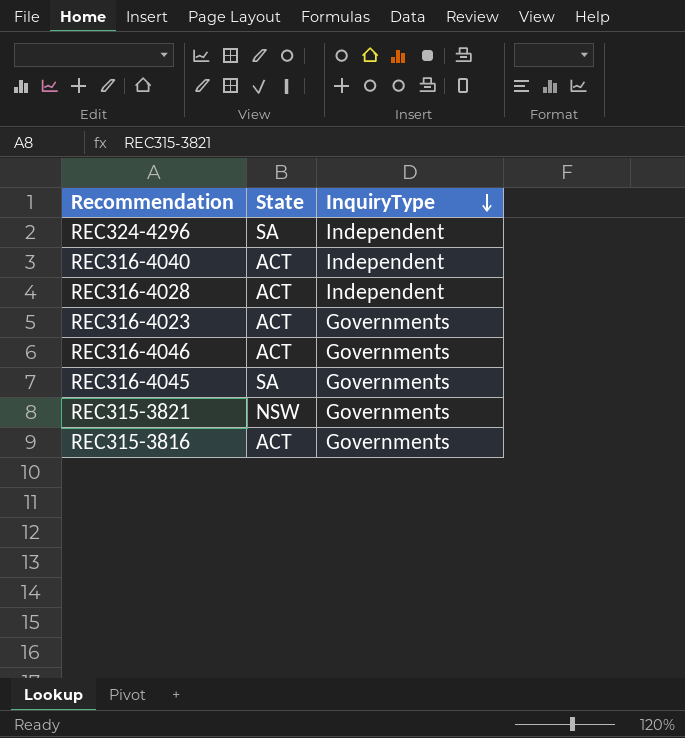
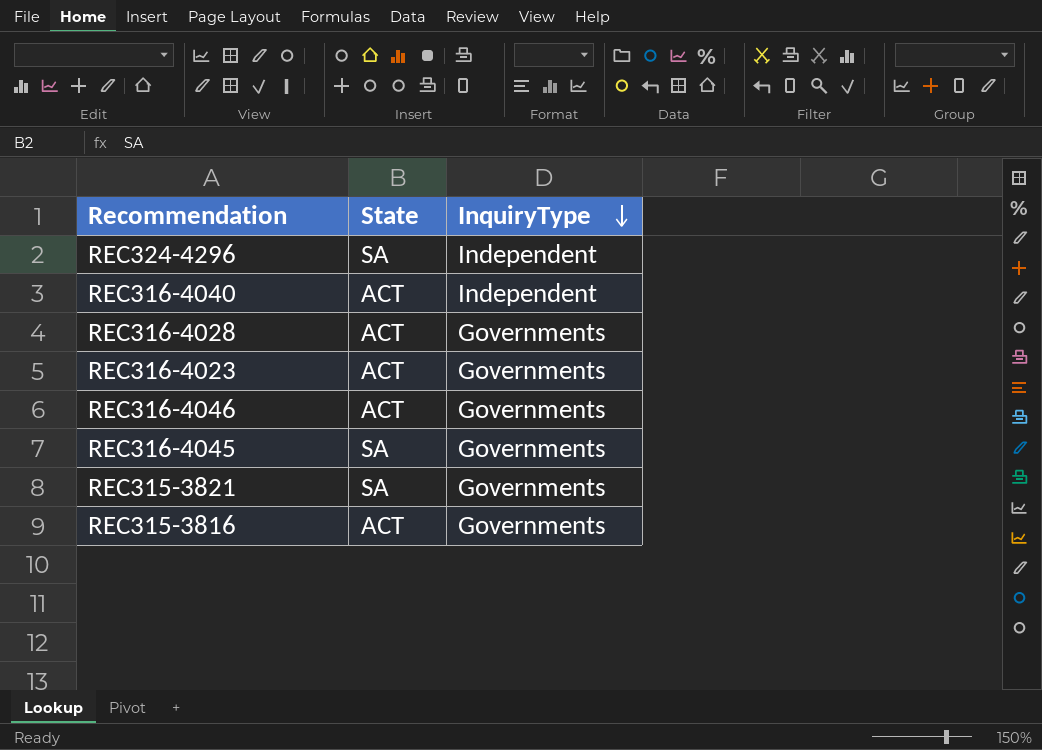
REC316-4028 | InquiryType: Independent -> Governments
REC315-3821 | State: NSW -> SA

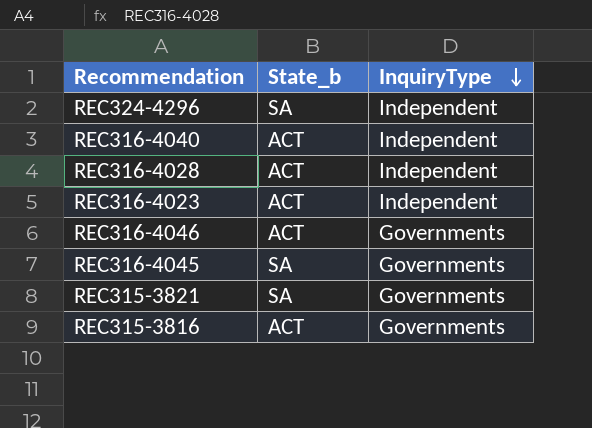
column name: State -> State_b
REC316-4028 | InquiryType: Governments -> Independent
REC316-4023 | InquiryType: Governments -> Independent

